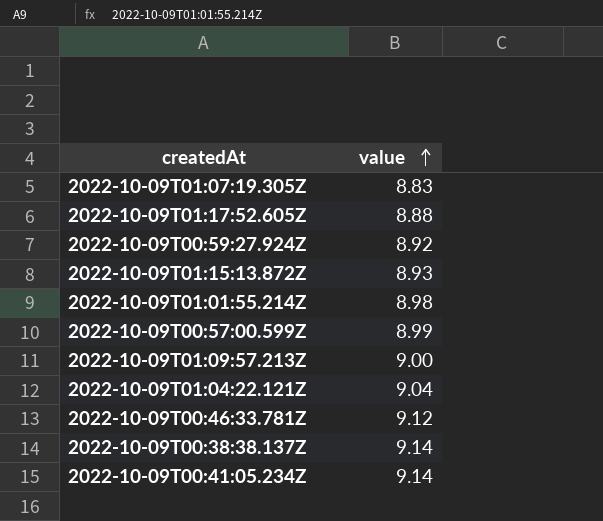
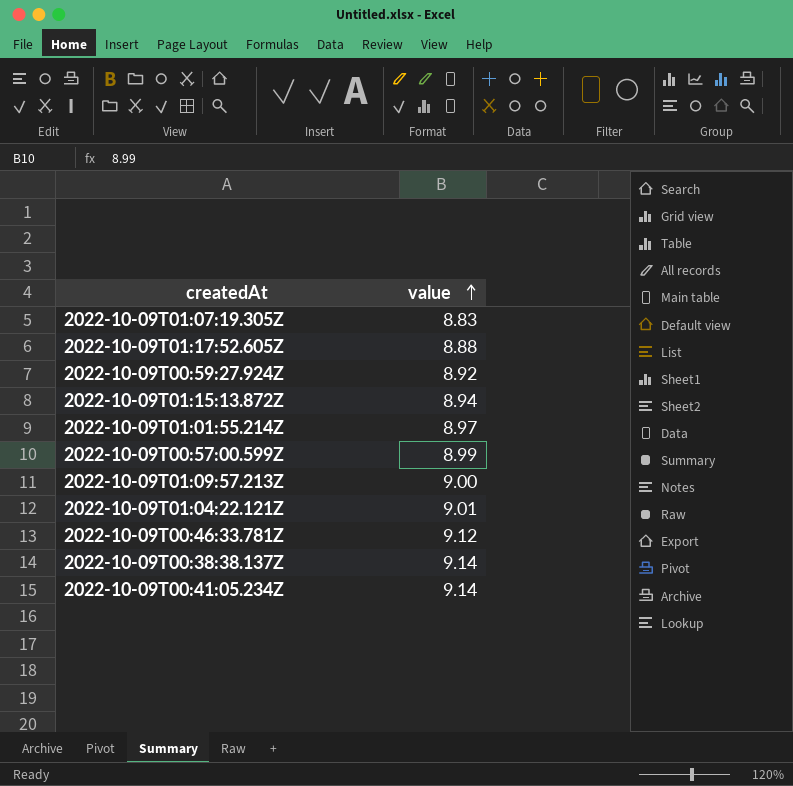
2022-10-09T01:15:13.872Z | value: 8.93 -> 8.94
2022-10-09T01:01:55.214Z | value: 8.98 -> 8.97
2022-10-09T01:04:22.121Z | value: 9.04 -> 9.01

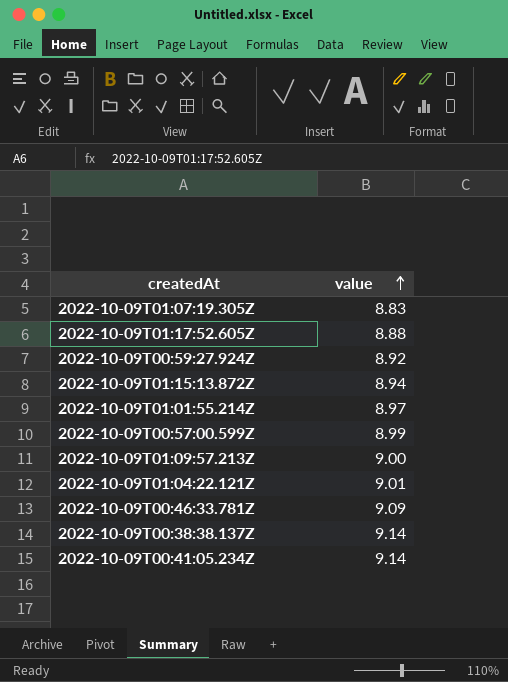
2022-10-09T00:46:33.781Z | value: 9.12 -> 9.09

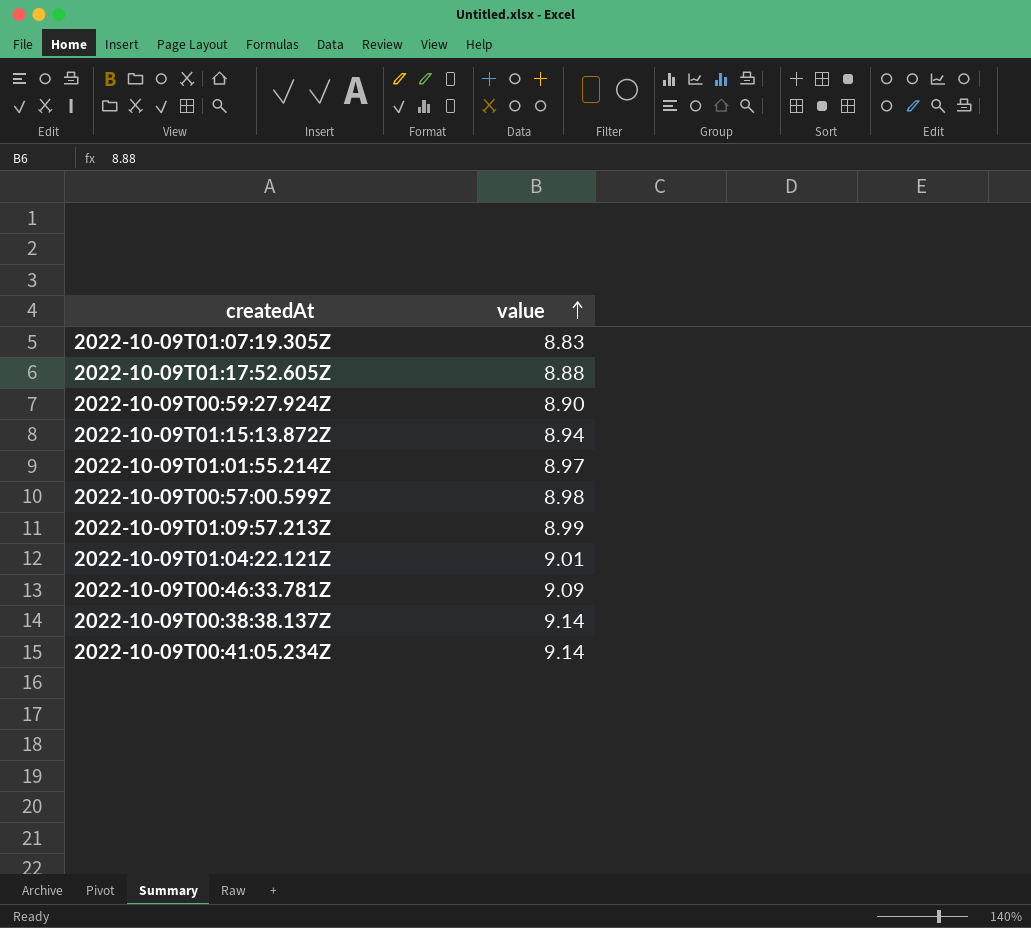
2022-10-09T00:59:27.924Z | value: 8.92 -> 8.90
2022-10-09T00:57:00.599Z | value: 8.99 -> 8.98
2022-10-09T01:09:57.213Z | value: 9.00 -> 8.99

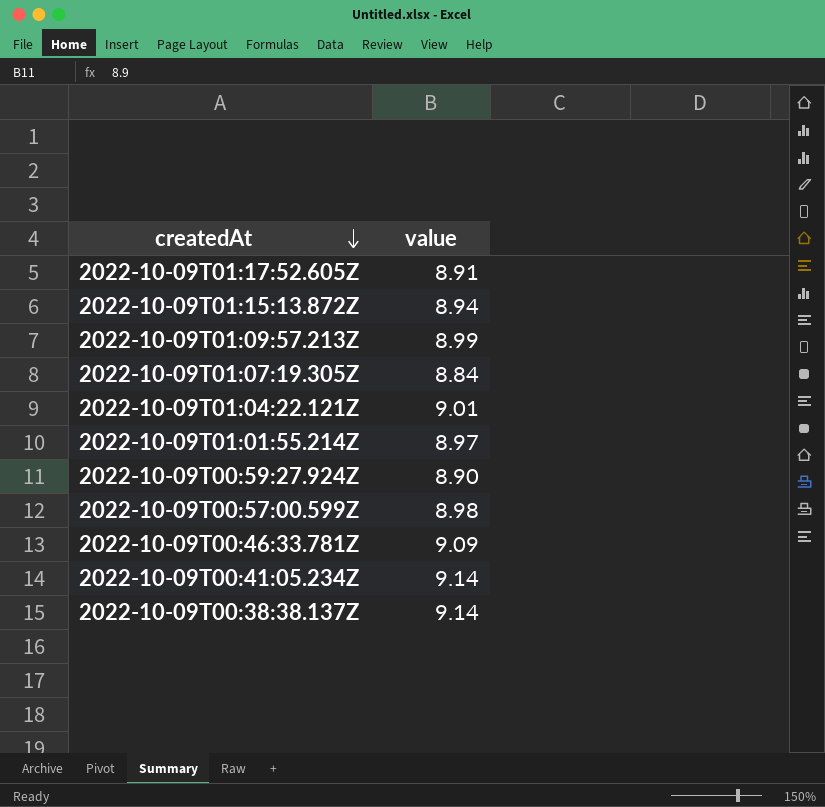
row order: value ascending -> createdAt descending
2022-10-09T01:17:52.605Z | value: 8.88 -> 8.91
2022-10-09T01:07:19.305Z | value: 8.83 -> 8.84

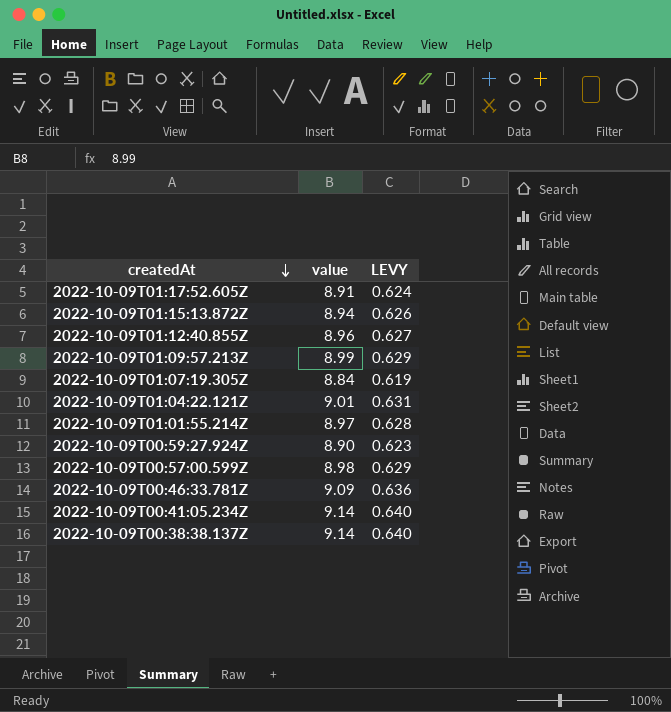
column LEVY | formula: none -> [value] * 0.07
row 2022-10-09T01:12:40.855Z: none -> 8.96 | 0.627

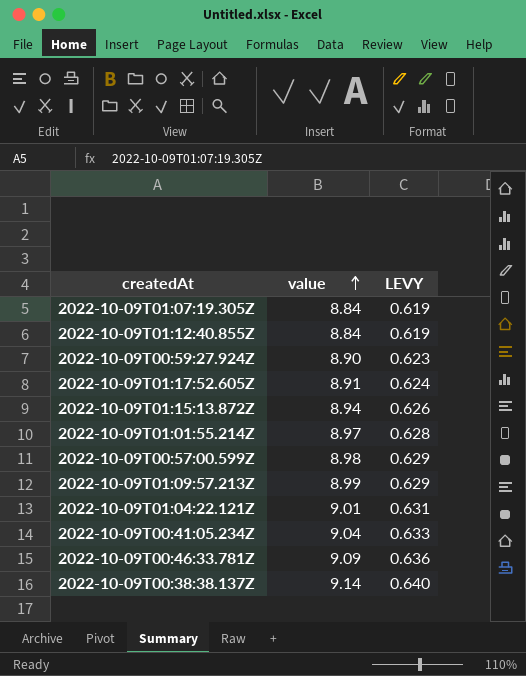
row order: createdAt descending -> value ascending
2022-10-09T01:12:40.855Z | value: 8.96 -> 8.84
2022-10-09T01:12:40.855Z | LEVY: 0.627 -> 0.619
2022-10-09T00:41:05.234Z | value: 9.14 -> 9.04
2022-10-09T00:41:05.234Z | LEVY: 0.640 -> 0.633

